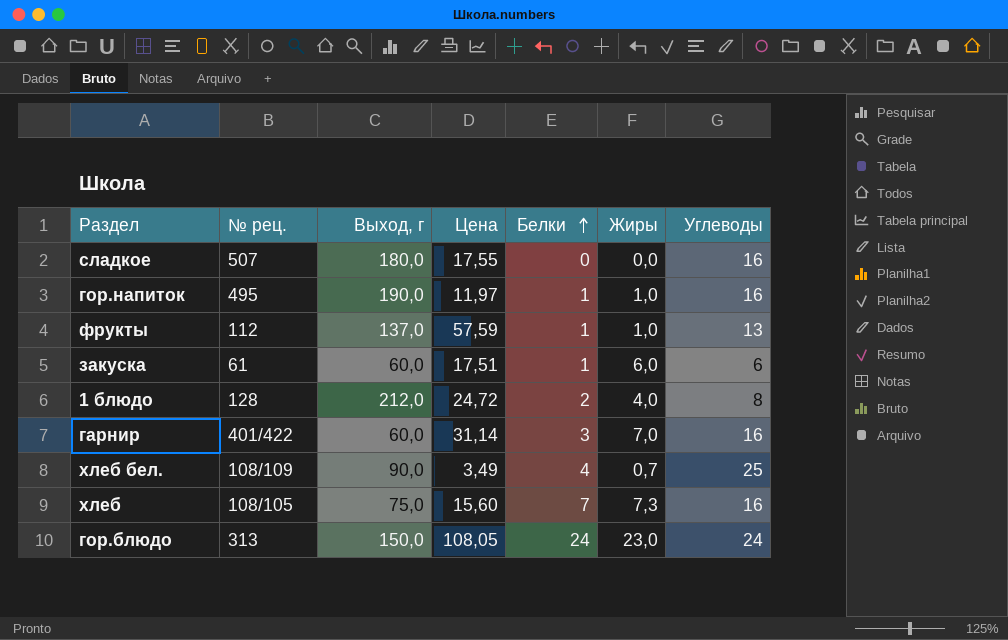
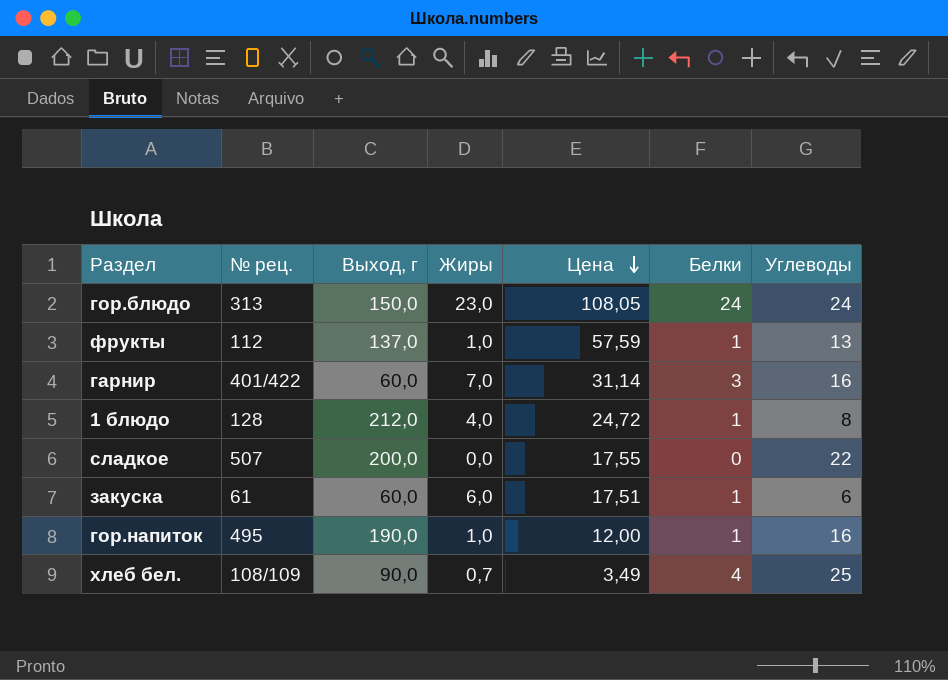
row order: Белки ascending -> Цена descending
column Жиры | position: 6 -> 4
row хлеб: 108/105 | 75,0 | 15,60 | 7 | 7,3 | 16 -> none
1 блюдо | Белки: 2 -> 1
сладкое | Выход, г: 180,0 -> 200,0
сладкое | Углеводы: 16 -> 22
гор.напиток | Цена: 11,97 -> 12,00

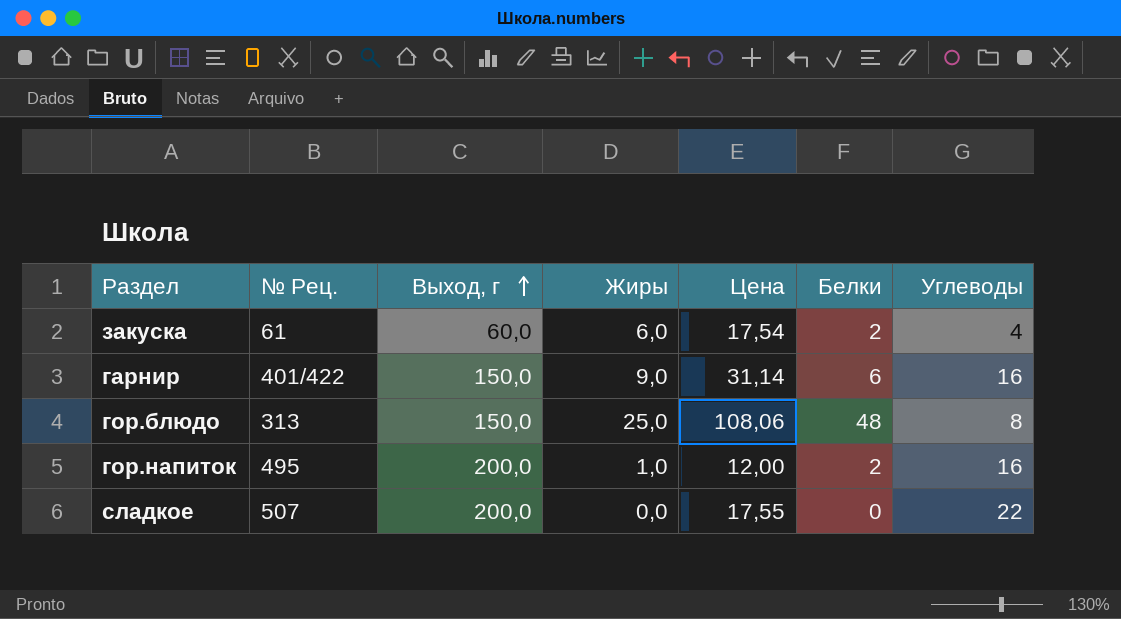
row order: Цена descending -> Выход, г ascending
column name: № рец. -> № Рец.
row фрукты: 112 | 137,0 | 1,0 | 57,59 | 1 | 13 -> none
row 1 блюдо: 128 | 212,0 | 4,0 | 24,72 | 1 | 8 -> none
row хлеб бел.: 108/109 | 90,0 | 0,7 | 3,49 | 4 | 25 -> none
закуска | Цена: 17,51 -> 17,54
закуска | Белки: 1 -> 2
закуска | Углеводы: 6 -> 4
гарнир | Выход, г: 60,0 -> 150,0
гарнир | Жиры: 7,0 -> 9,0
гарнир | Белки: 3 -> 6
гор.блюдо | Жиры: 23,0 -> 25,0
гор.блюдо | Цена: 108,05 -> 108,06
гор.блюдо | Белки: 24 -> 48
гор.блюдо | Углеводы: 24 -> 8
гор.напиток | Выход, г: 190,0 -> 200,0
гор.напиток | Белки: 1 -> 2

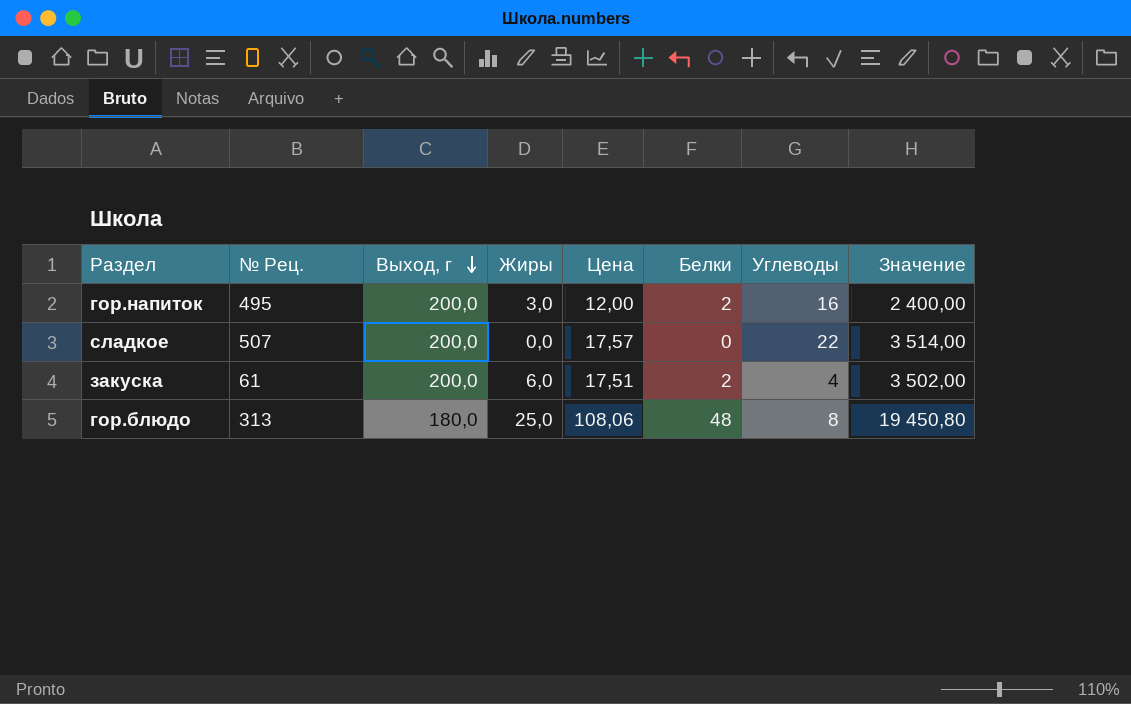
row order: Выход, г ascending -> Выход, г descending
column Значение | formula: none -> [Выход, г] * [Цена]
row гарнир: 401/422 | 150,0 | 9,0 | 31,14 | 6 | 16 -> none
гор.напиток | Жиры: 1,0 -> 3,0
сладкое | Цена: 17,55 -> 17,57
закуска | Выход, г: 60,0 -> 200,0
закуска | Цена: 17,54 -> 17,51
гор.блюдо | Выход, г: 150,0 -> 180,0

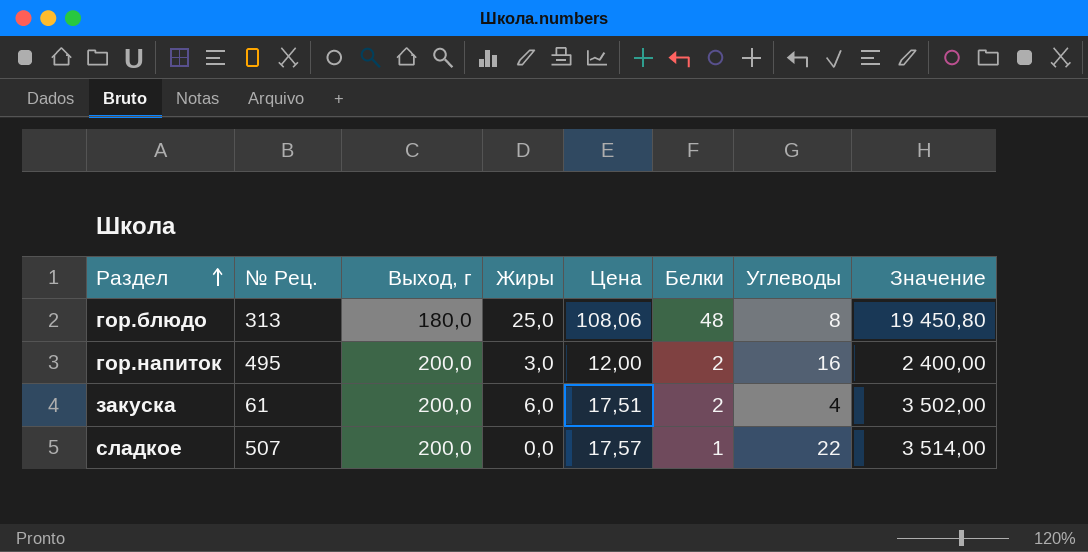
row order: Выход, г descending -> Раздел ascending
сладкое | Белки: 0 -> 1

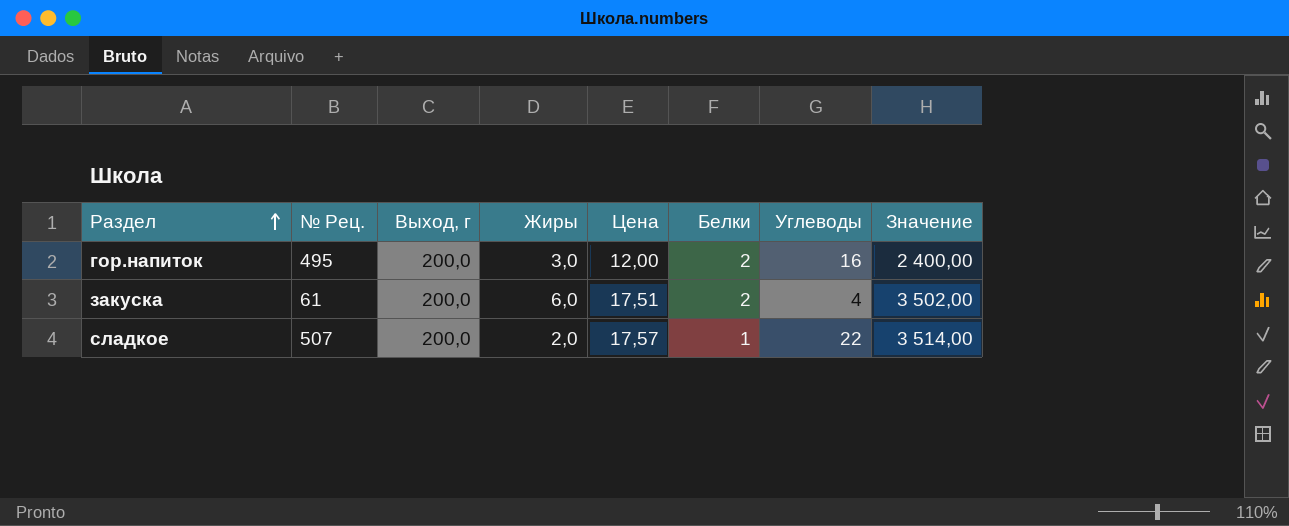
row гор.блюдо: 313 | 180,0 | 25,0 | 108,06 | 48 | 8 | 19 450,80 -> none
сладкое | Жиры: 0,0 -> 2,0

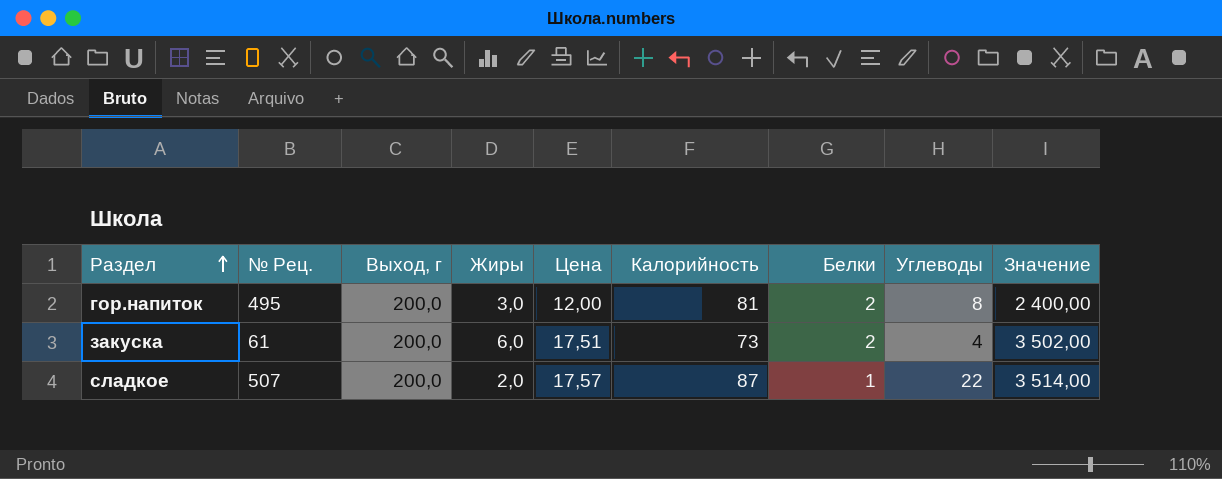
column Калорийность | position: none -> 6
гор.напиток | Углеводы: 16 -> 8

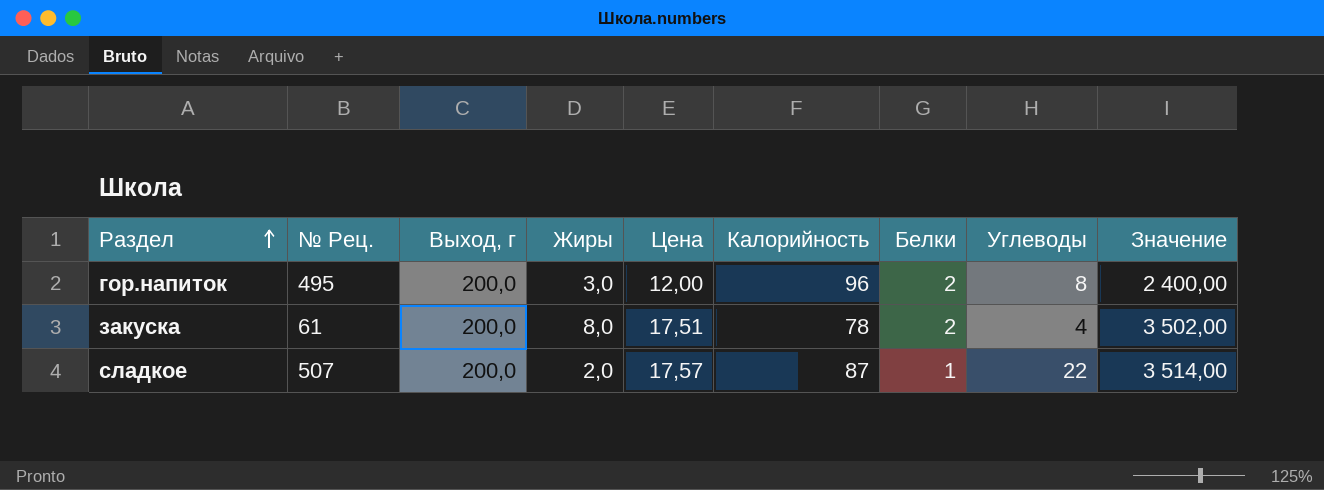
гор.напиток | Калорийность: 81 -> 96
закуска | Жиры: 6,0 -> 8,0
закуска | Калорийность: 73 -> 78

